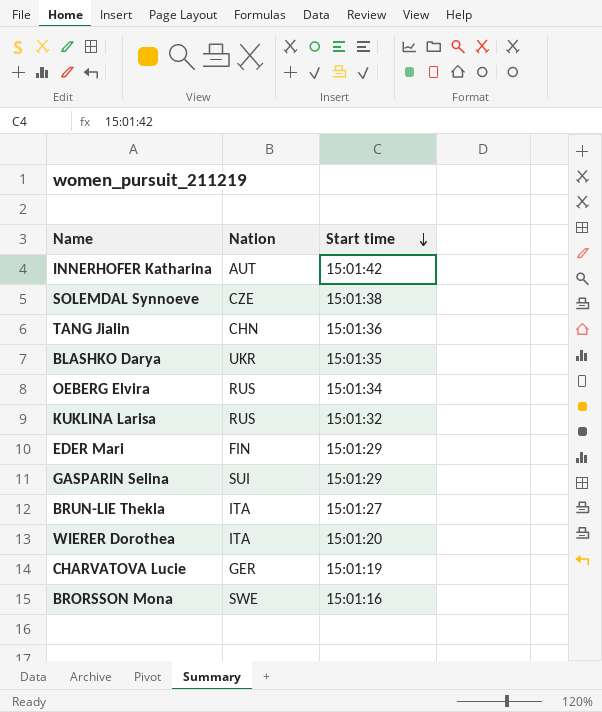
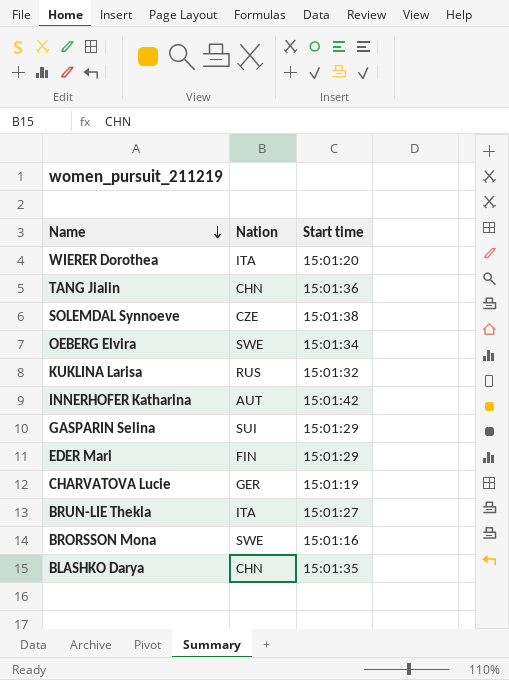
row order: Start time descending -> Name descending
OEBERG Elvira | Nation: RUS -> SWE
BLASHKO Darya | Nation: UKR -> CHN

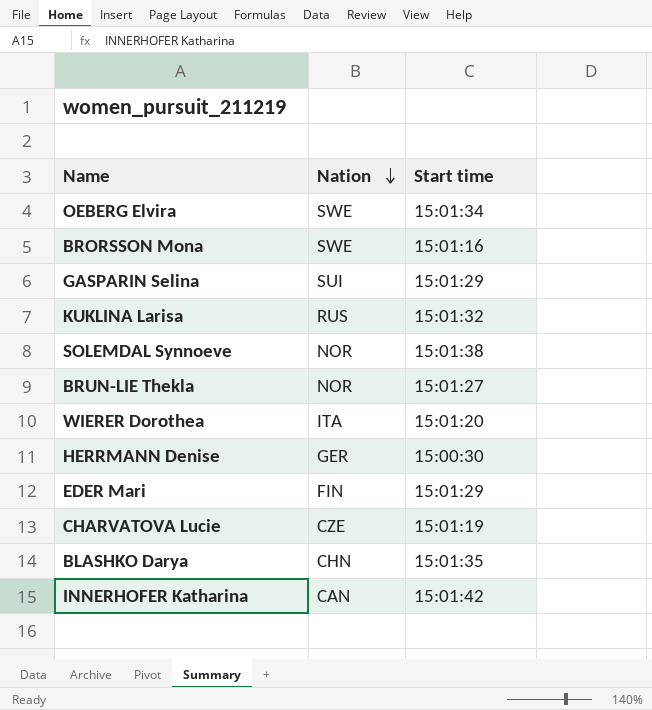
row order: Name descending -> Nation descending
row TANG Jialin: CHN | 15:01:36 -> none
SOLEMDAL Synnoeve | Nation: CZE -> NOR
BRUN-LIE Thekla | Nation: ITA -> NOR
row HERRMANN Denise: none -> GER | 15:00:30
CHARVATOVA Lucie | Nation: GER -> CZE
INNERHOFER Katharina | Nation: AUT -> CAN

